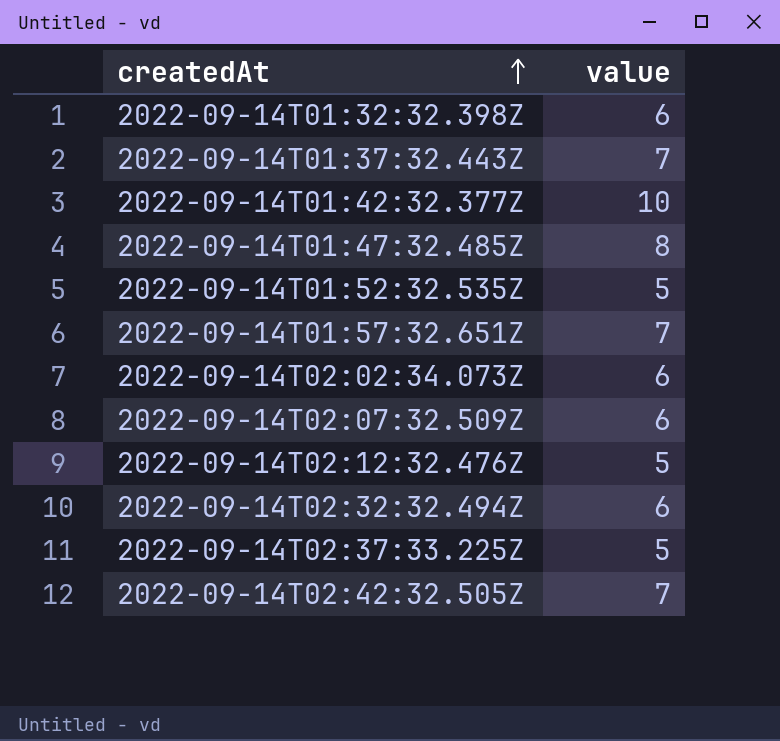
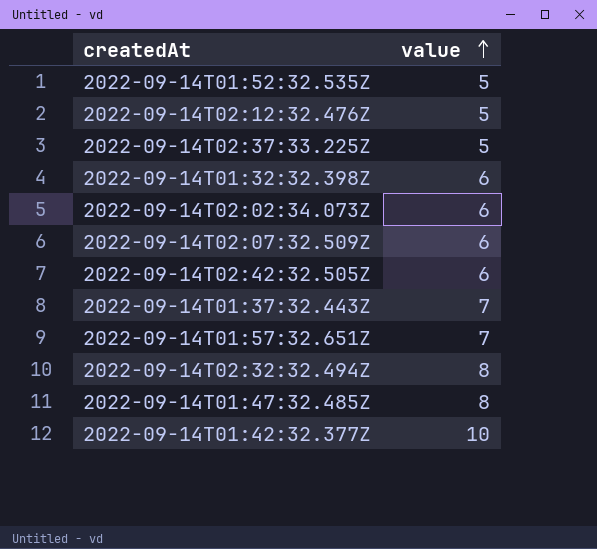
row order: createdAt ascending -> value ascending
2022-09-14T02:42:32.505Z | value: 7 -> 6
2022-09-14T02:32:32.494Z | value: 6 -> 8

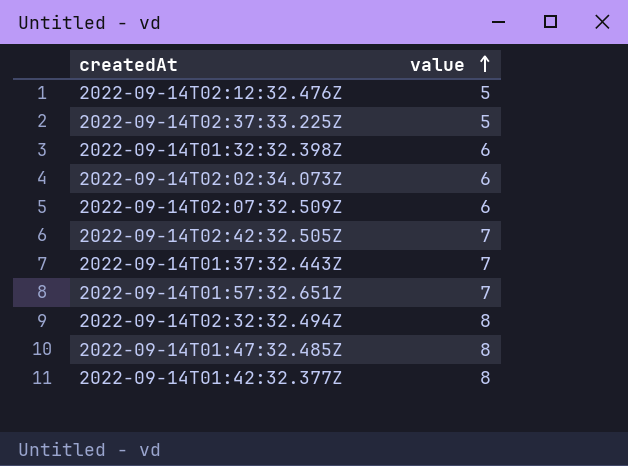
row 2022-09-14T01:52:32.535Z: 5 -> none
2022-09-14T02:42:32.505Z | value: 6 -> 7
2022-09-14T01:42:32.377Z | value: 10 -> 8

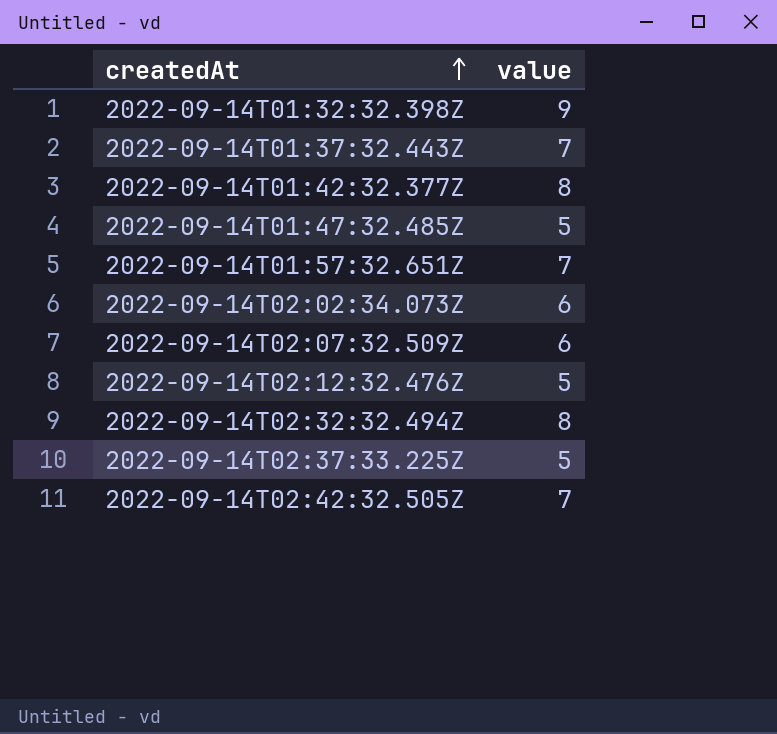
row order: value ascending -> createdAt ascending
2022-09-14T01:32:32.398Z | value: 6 -> 9
2022-09-14T01:47:32.485Z | value: 8 -> 5

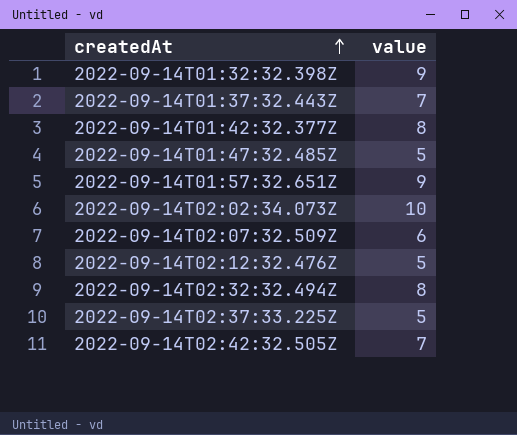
2022-09-14T01:57:32.651Z | value: 7 -> 9
2022-09-14T02:02:34.073Z | value: 6 -> 10

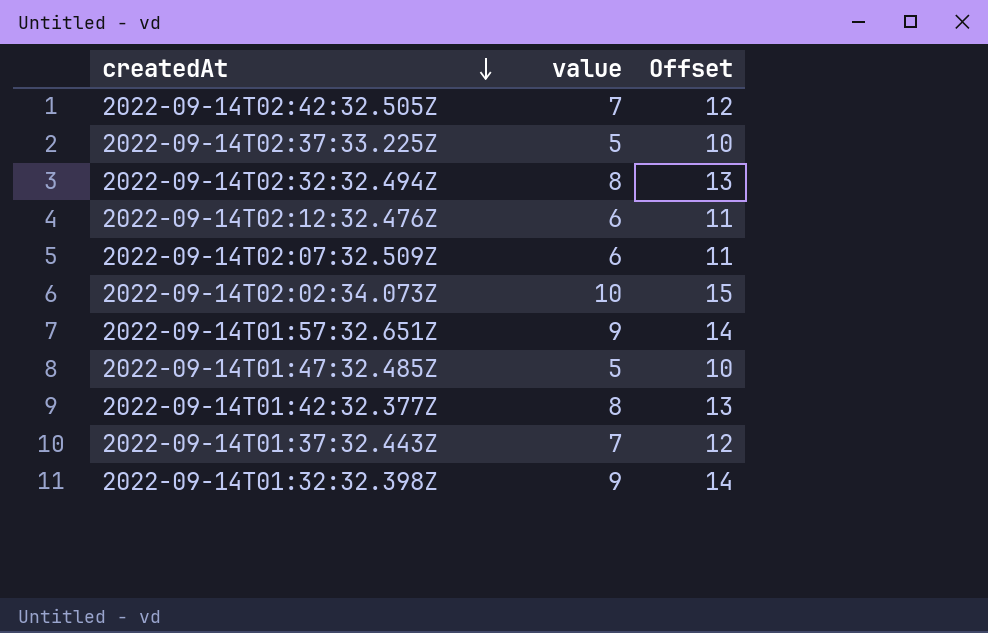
row order: createdAt ascending -> createdAt descending
column Offset | formula: none -> [value] + 5
2022-09-14T02:12:32.476Z | value: 5 -> 6

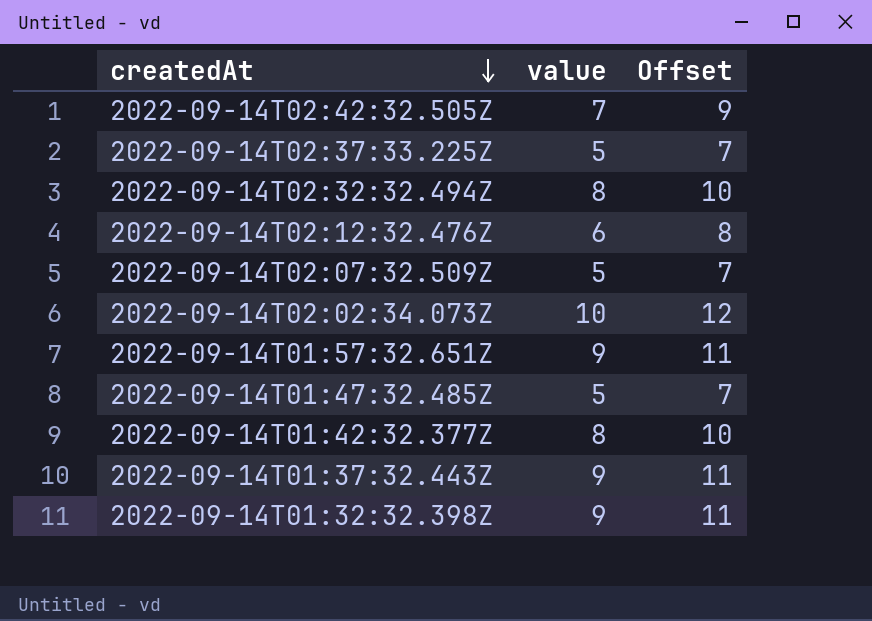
column Offset | formula: [value] + 5 -> [value] + 2
2022-09-14T02:07:32.509Z | value: 6 -> 5
2022-09-14T01:37:32.443Z | value: 7 -> 9

